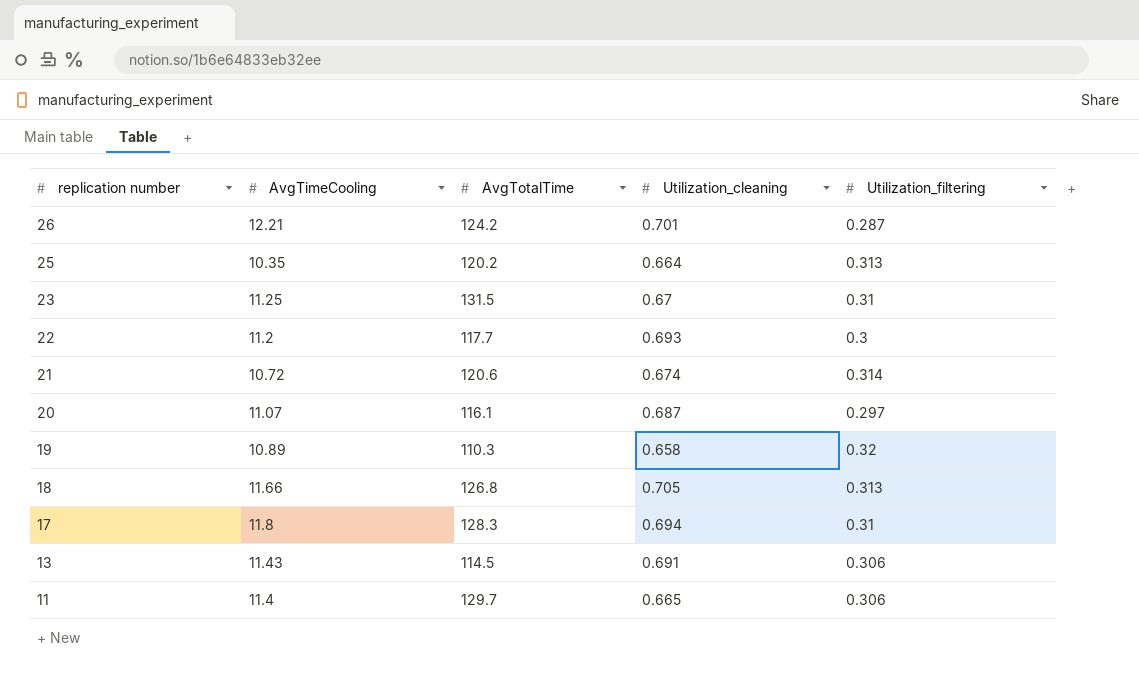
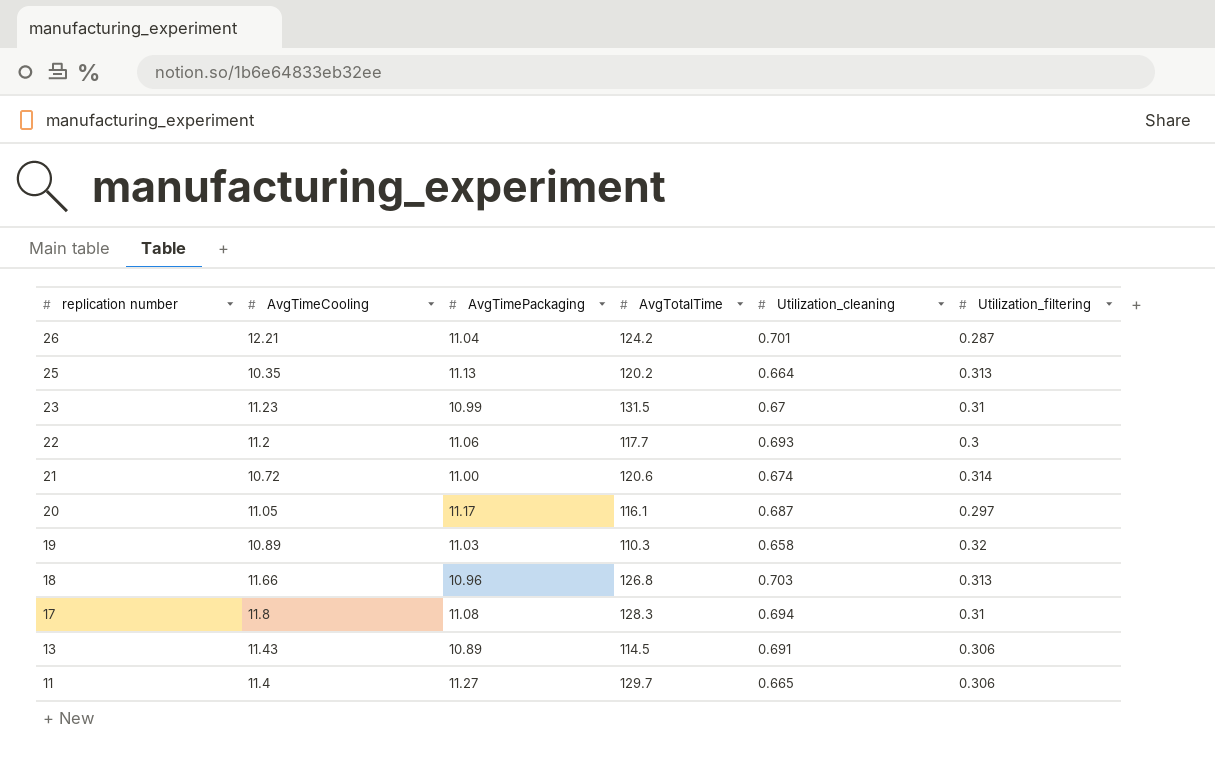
column AvgTimePackaging | position: none -> 3
23 | AvgTimeCooling: 11.25 -> 11.23
20 | AvgTimeCooling: 11.07 -> 11.05
18 | Utilization_cleaning: 0.705 -> 0.703

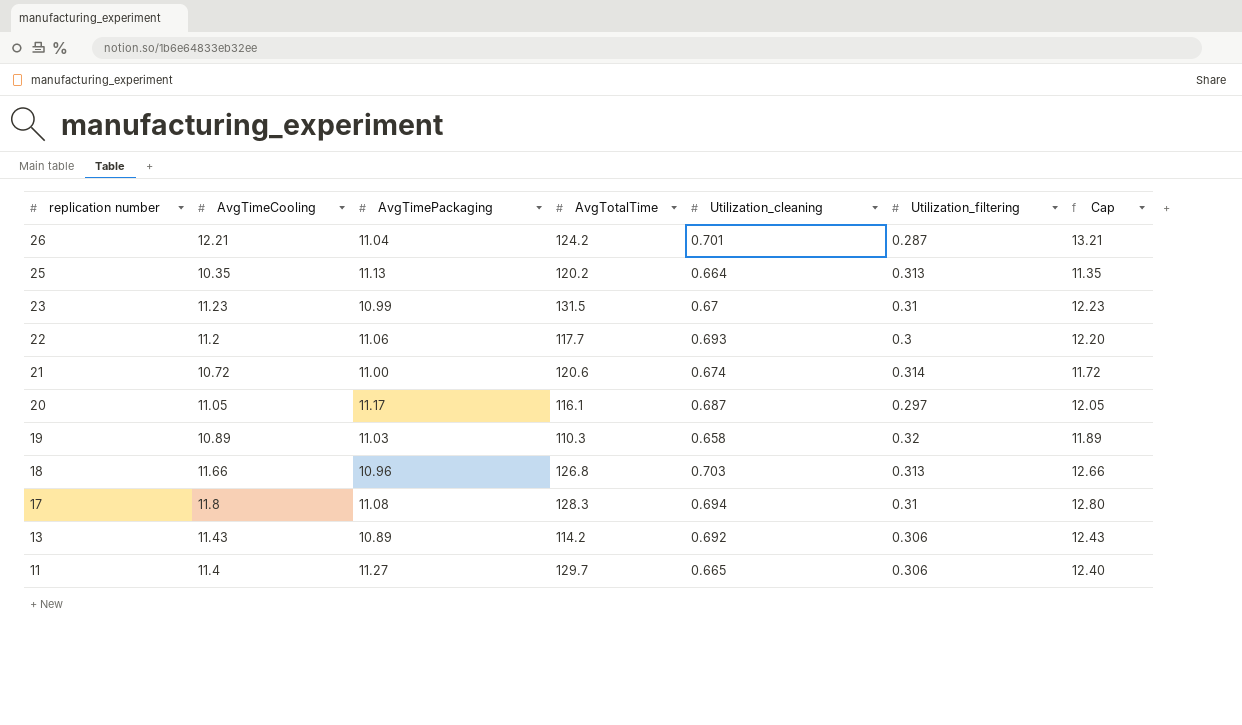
column Cap | formula: none -> [AvgTimeCooling] + 1
13 | AvgTotalTime: 114.5 -> 114.2
13 | Utilization_cleaning: 0.691 -> 0.692

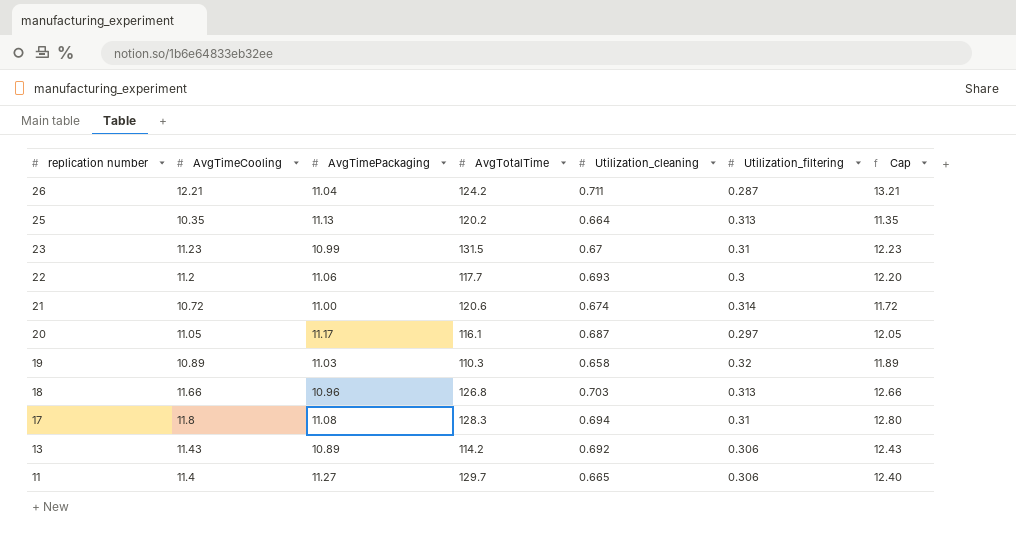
26 | Utilization_cleaning: 0.701 -> 0.711

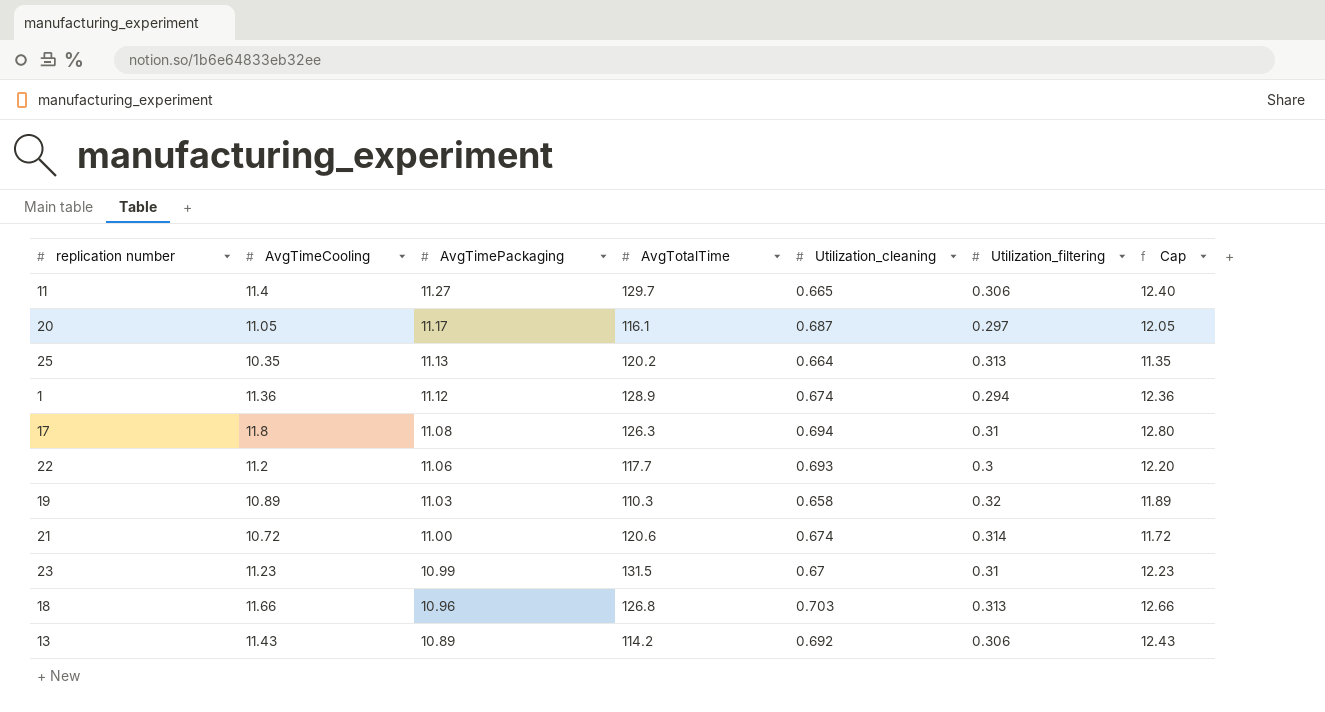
row order: replication number descending -> AvgTimePackaging descending
row 26: 12.21 | 11.04 | 124.2 | 0.711 | 0.287 | 13.21 -> none
row 1: none -> 11.36 | 11.12 | 128.9 | 0.674 | 0.294 | 12.36
17 | AvgTotalTime: 128.3 -> 126.3

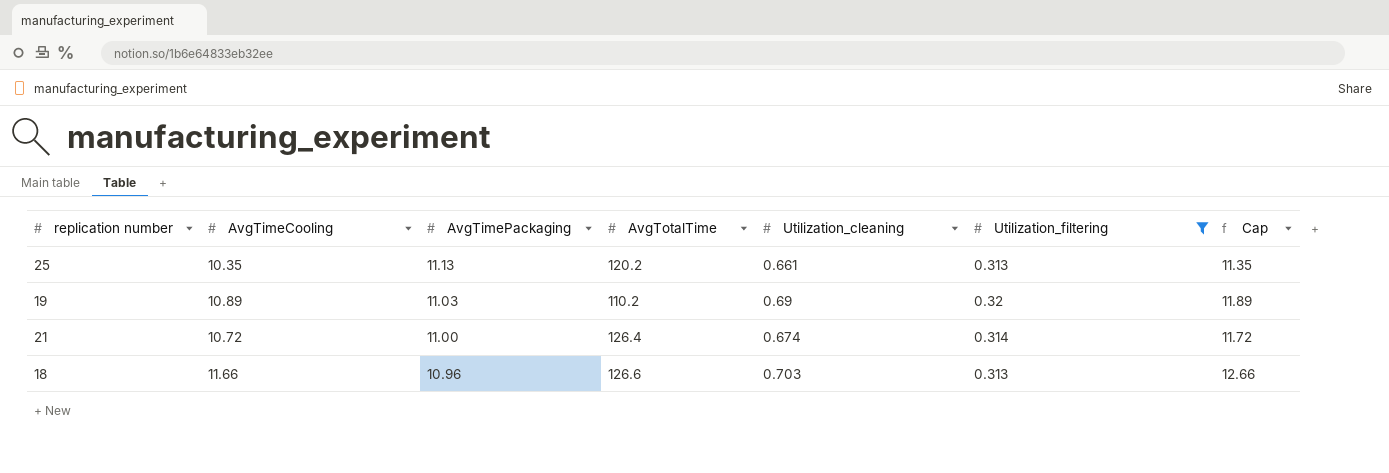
filter: none -> Utilization_filtering >= 0.313
25 | Utilization_cleaning: 0.664 -> 0.661
19 | AvgTotalTime: 110.3 -> 110.2
19 | Utilization_cleaning: 0.658 -> 0.69
21 | AvgTotalTime: 120.6 -> 126.4
18 | AvgTotalTime: 126.8 -> 126.6

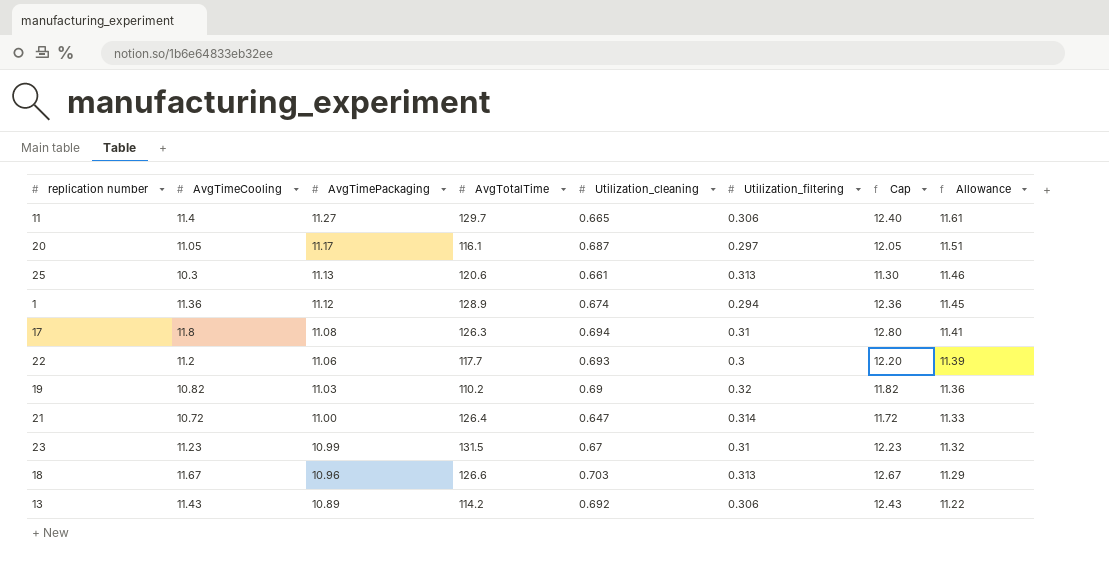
filter: Utilization_filtering >= 0.313 -> none
column Allowance | formula: none -> [AvgTimePackaging] * 1.03
25 | AvgTimeCooling: 10.35 -> 10.3
25 | AvgTotalTime: 120.2 -> 120.6
25 | Cap: 11.35 -> 11.30
19 | AvgTimeCooling: 10.89 -> 10.82
19 | Cap: 11.89 -> 11.82
21 | Utilization_cleaning: 0.674 -> 0.647
18 | AvgTimeCooling: 11.66 -> 11.67
18 | Cap: 12.66 -> 12.67

